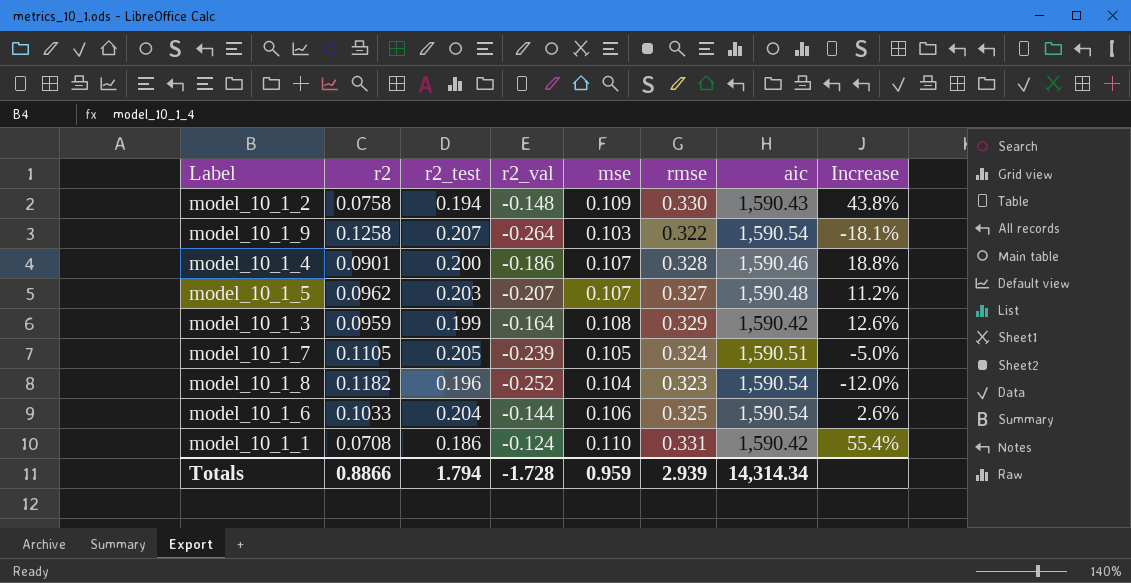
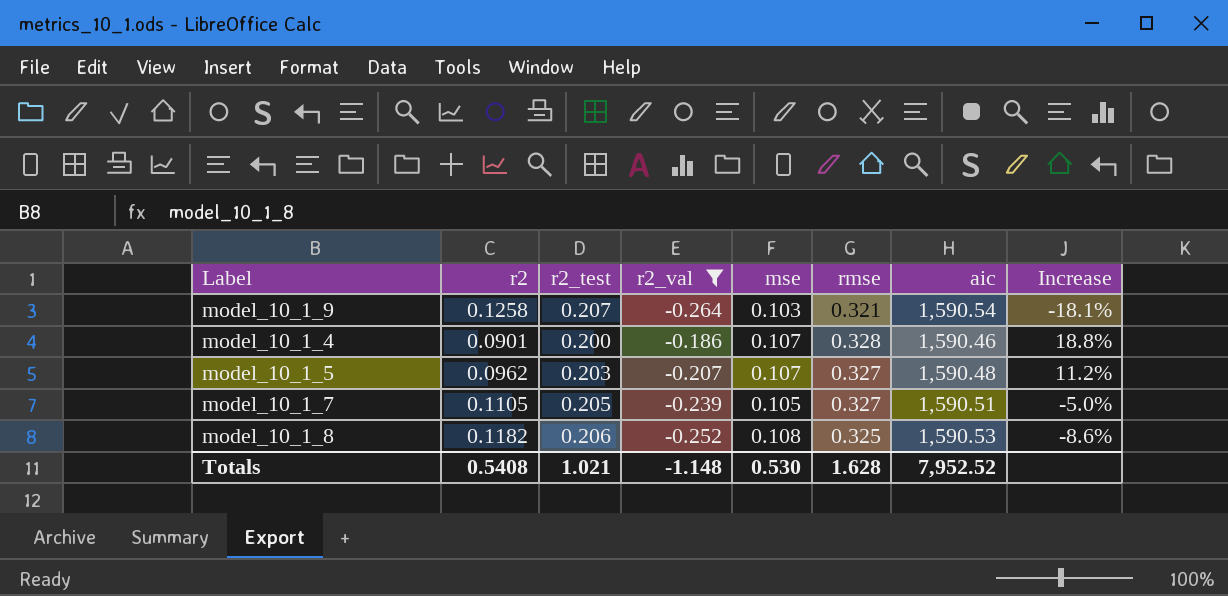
filter: none -> r2_val <= -0.186
model_10_1_9 | rmse: 0.322 -> 0.321
model_10_1_7 | rmse: 0.324 -> 0.327
model_10_1_8 | r2_test: 0.196 -> 0.206
model_10_1_8 | mse: 0.104 -> 0.108
model_10_1_8 | rmse: 0.323 -> 0.325
model_10_1_8 | aic: 1,590.54 -> 1,590.53
model_10_1_8 | Increase: -12.0% -> -8.6%
Totals | r2: 0.8866 -> 0.5408
Totals | r2_test: 1.794 -> 1.021
Totals | r2_val: -1.728 -> -1.148
Totals | mse: 0.959 -> 0.530
Totals | rmse: 2.939 -> 1.628
Totals | aic: 14,314.34 -> 7,952.52

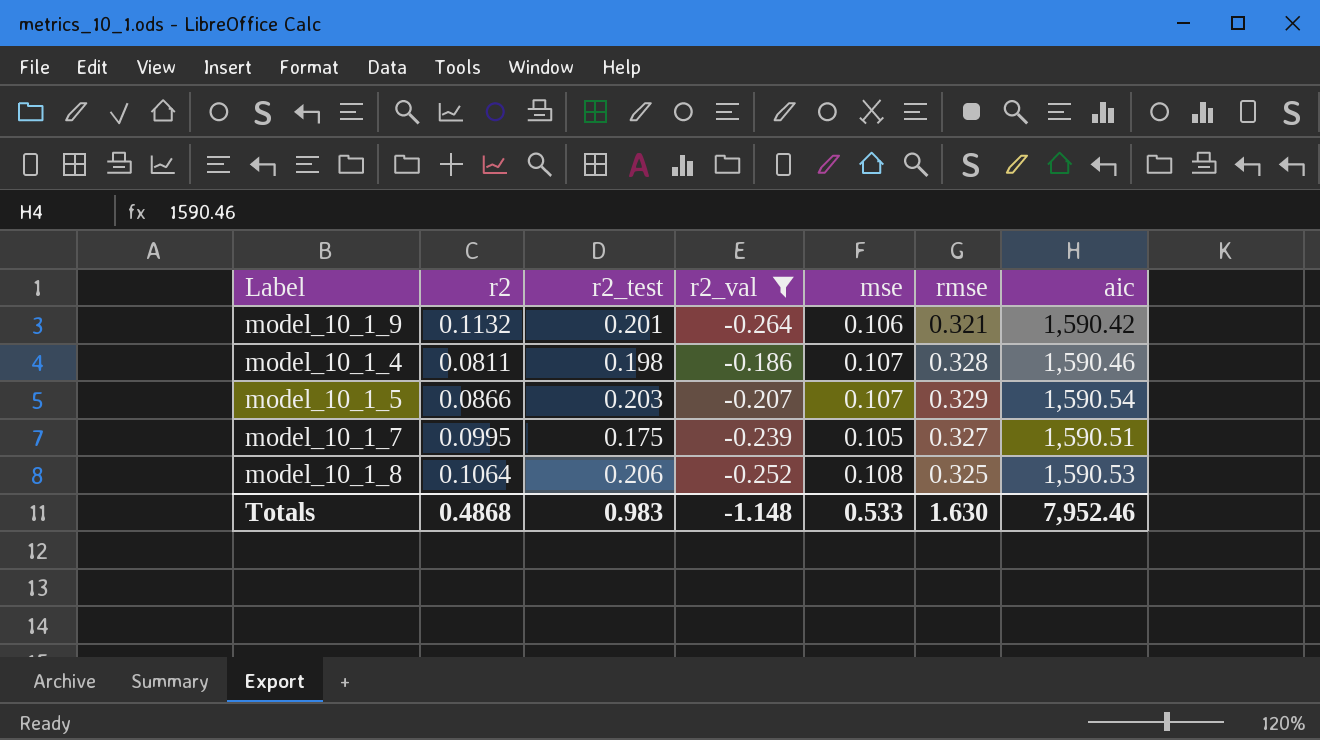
column Increase | formula: ([mse] - [r2]) / [r2] -> none
model_10_1_9 | r2: 0.1258 -> 0.1132
model_10_1_9 | r2_test: 0.207 -> 0.201
model_10_1_9 | mse: 0.103 -> 0.106
model_10_1_9 | aic: 1,590.54 -> 1,590.42
model_10_1_4 | r2: 0.0901 -> 0.0811
model_10_1_4 | r2_test: 0.200 -> 0.198
model_10_1_5 | r2: 0.0962 -> 0.0866
model_10_1_5 | rmse: 0.327 -> 0.329
model_10_1_5 | aic: 1,590.48 -> 1,590.54
model_10_1_7 | r2: 0.1105 -> 0.0995
model_10_1_7 | r2_test: 0.205 -> 0.175
model_10_1_8 | r2: 0.1182 -> 0.1064
Totals | r2: 0.5408 -> 0.4868
Totals | r2_test: 1.021 -> 0.983
Totals | mse: 0.530 -> 0.533
Totals | rmse: 1.628 -> 1.630
Totals | aic: 7,952.52 -> 7,952.46

